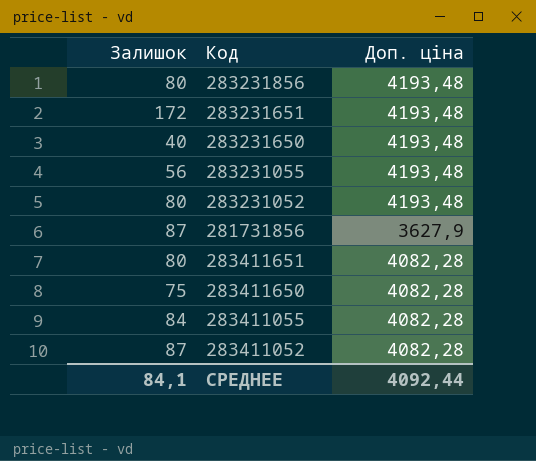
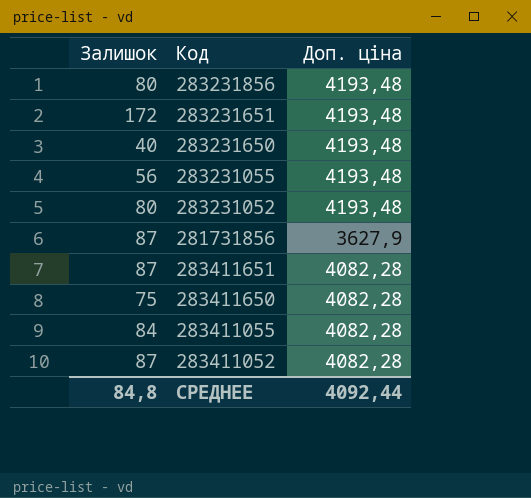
283411651 | Залишок: 80 -> 87
СРЕДНЕЕ | Залишок: 84,1 -> 84,8

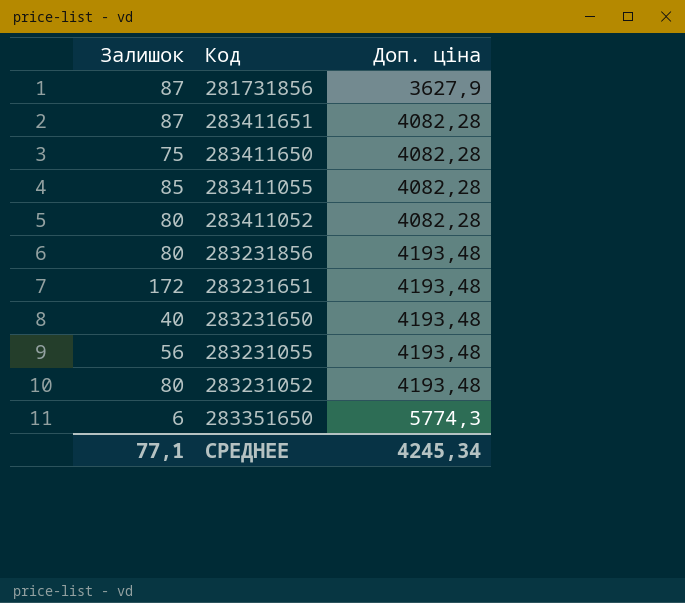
row order: none -> Доп. ціна ascending
283411055 | Залишок: 84 -> 85
283411052 | Залишок: 87 -> 80
row 283351650: none -> 6 | 5774,3
СРЕДНЕЕ | Залишок: 84,8 -> 77,1
СРЕДНЕЕ | Доп. ціна: 4092,44 -> 4245,34

